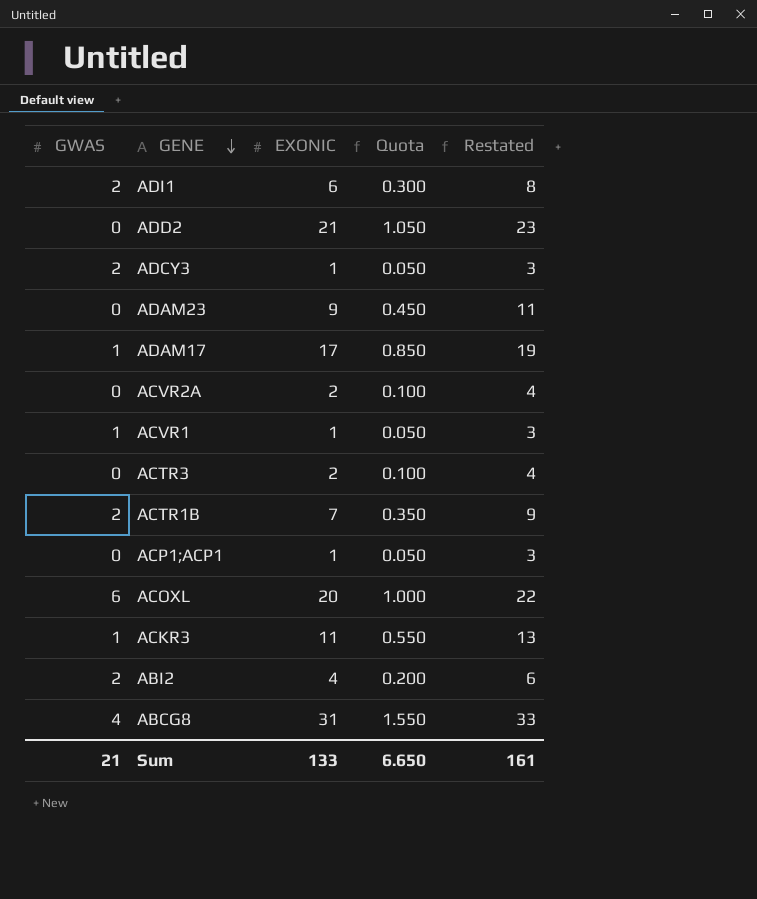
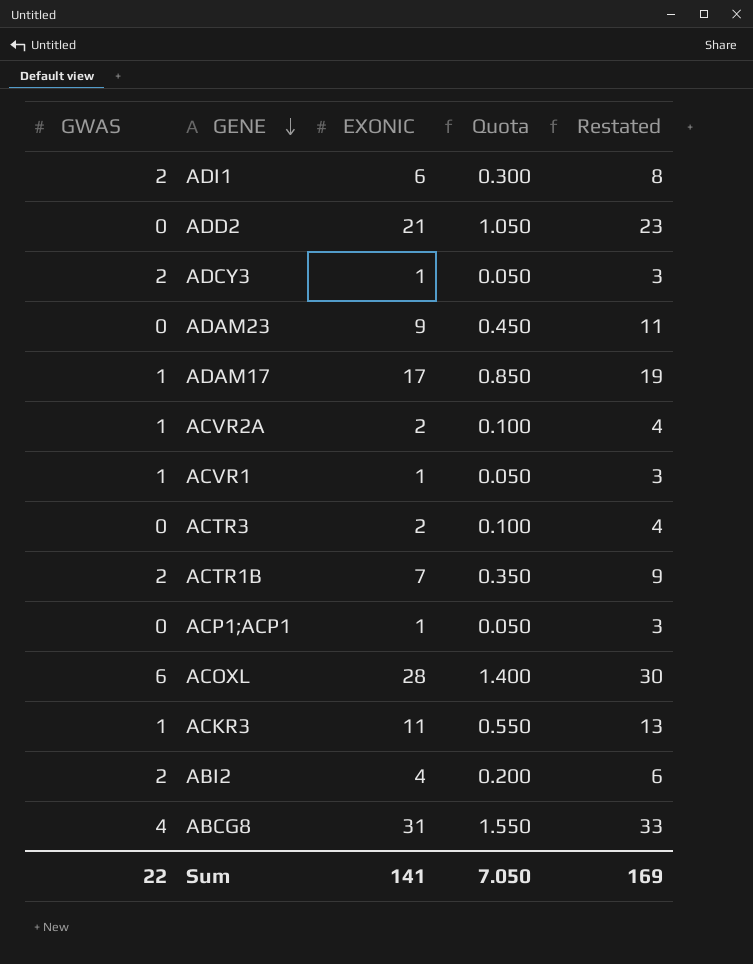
ACVR2A | GWAS: 0 -> 1
ACOXL | EXONIC: 20 -> 28
ACOXL | Quota: 1.000 -> 1.400
ACOXL | Restated: 22 -> 30
Sum | GWAS: 21 -> 22
Sum | EXONIC: 133 -> 141
Sum | Quota: 6.650 -> 7.050
Sum | Restated: 161 -> 169

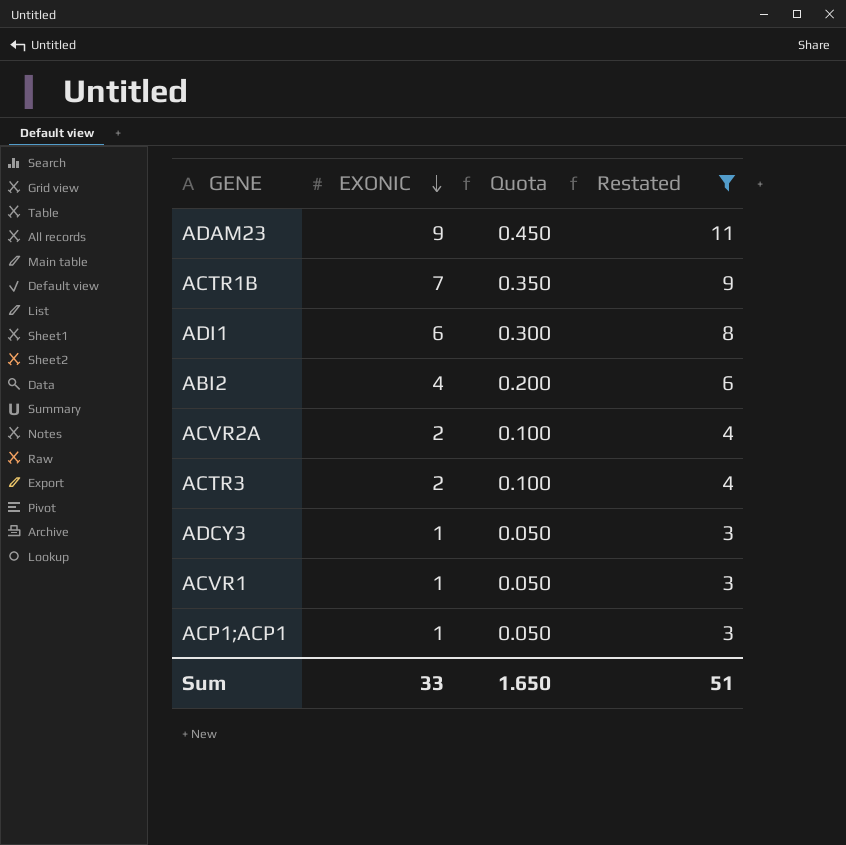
filter: none -> Restated <= 11
row order: GENE descending -> EXONIC descending
column GWAS | position: 1 -> none
Sum | EXONIC: 141 -> 33
Sum | Quota: 7.050 -> 1.650
Sum | Restated: 169 -> 51

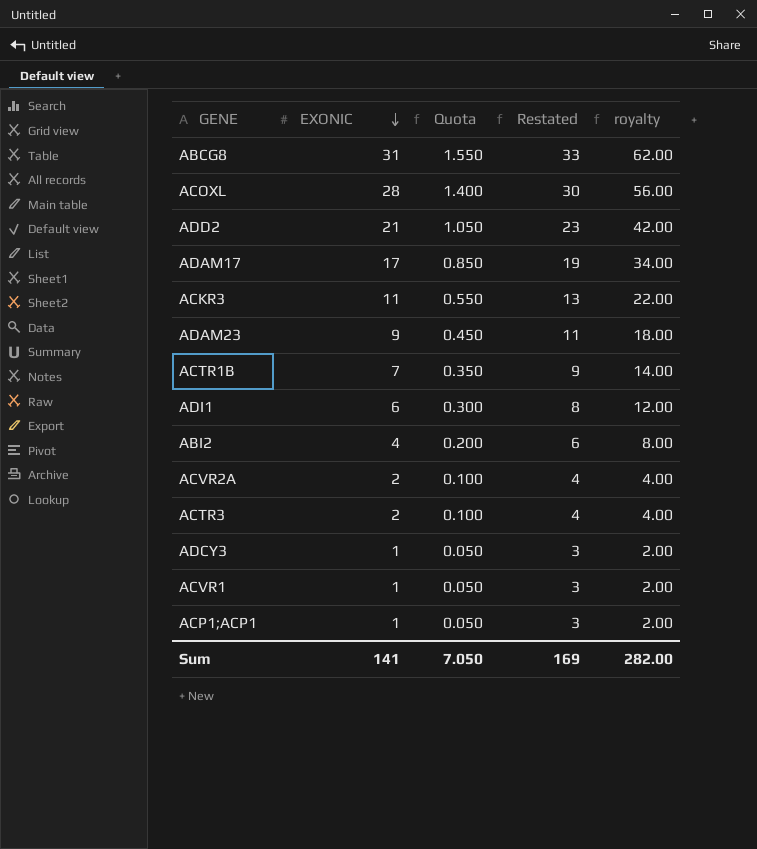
filter: Restated <= 11 -> none
column royalty | formula: none -> [EXONIC] * 2
Sum | EXONIC: 33 -> 141
Sum | Quota: 1.650 -> 7.050
Sum | Restated: 51 -> 169

